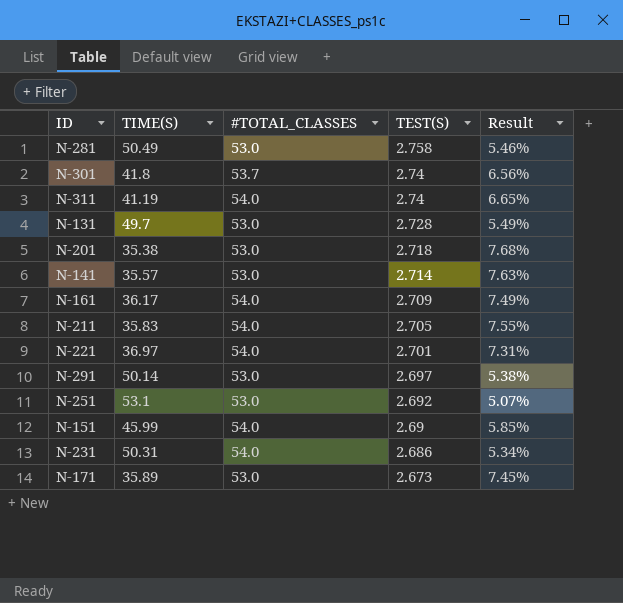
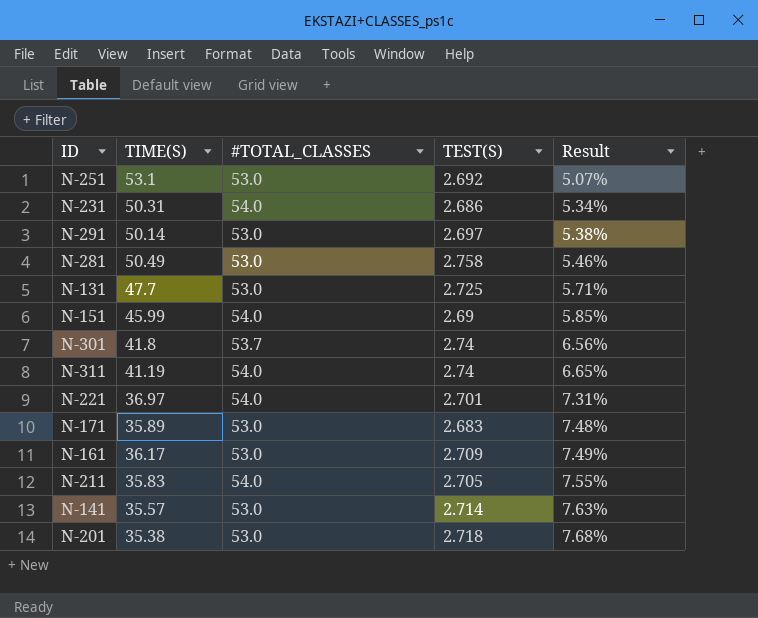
row order: TEST(S) descending -> Result ascending
N-131 | TIME(S): 49.7 -> 47.7
N-131 | TEST(S): 2.728 -> 2.725
N-131 | Result: 5.49% -> 5.71%
N-171 | TEST(S): 2.673 -> 2.683
N-171 | Result: 7.45% -> 7.48%
N-161 | #TOTAL_CLASSES: 54.0 -> 53.0

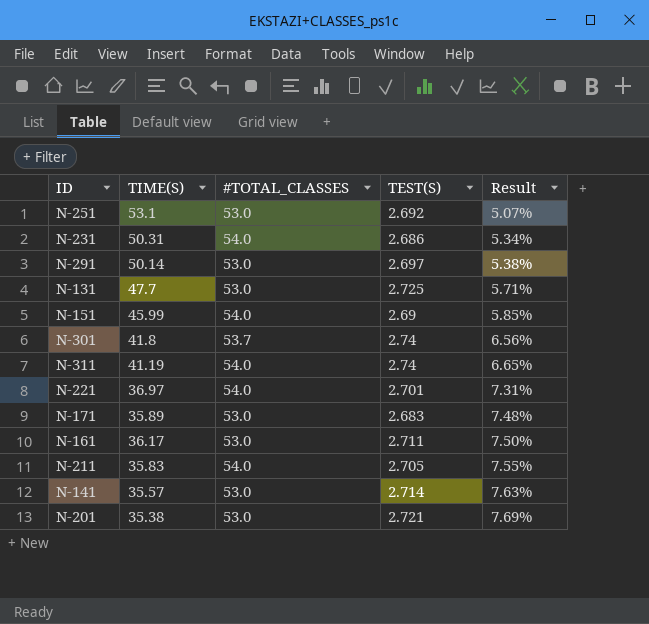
row N-281: 50.49 | 53.0 | 2.758 | 5.46% -> none
N-161 | TEST(S): 2.709 -> 2.711
N-161 | Result: 7.49% -> 7.50%
N-201 | TEST(S): 2.718 -> 2.721
N-201 | Result: 7.68% -> 7.69%

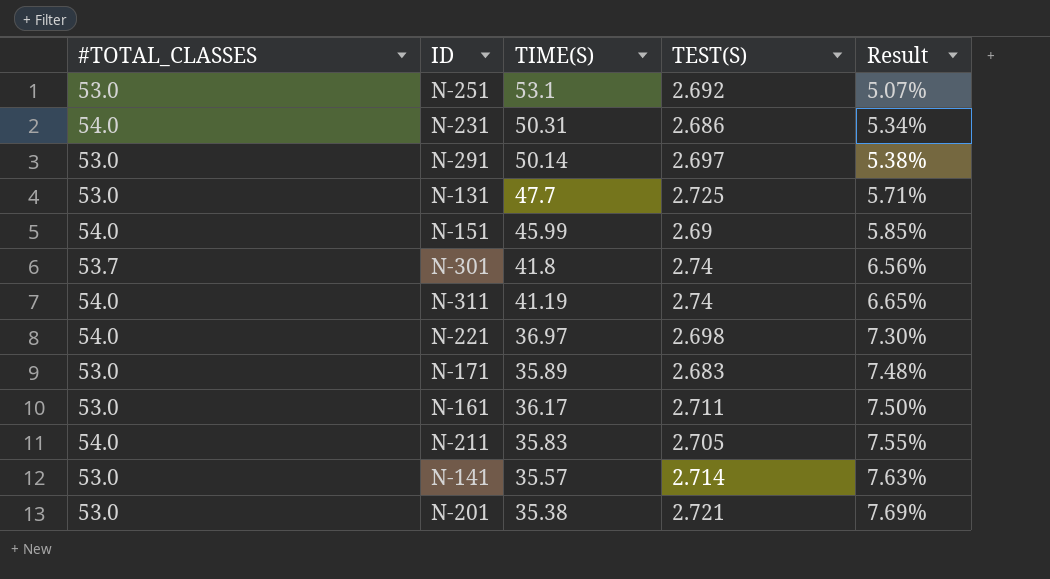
column #TOTAL_CLASSES | position: 3 -> 1
N-221 | TEST(S): 2.701 -> 2.698
N-221 | Result: 7.31% -> 7.30%

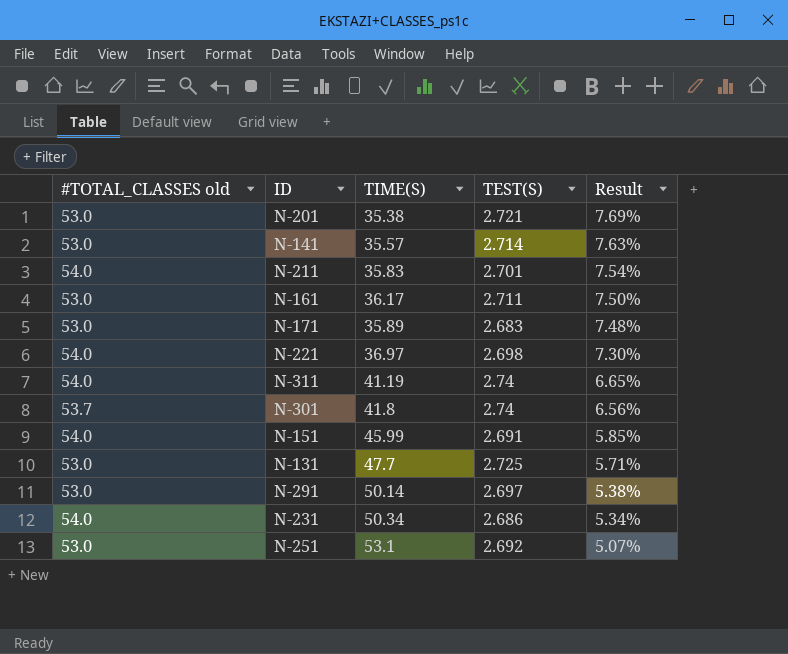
row order: Result ascending -> Result descending
column name: #TOTAL_CLASSES -> #TOTAL_CLASSES old
N-211 | TEST(S): 2.705 -> 2.701
N-211 | Result: 7.55% -> 7.54%
N-151 | TEST(S): 2.69 -> 2.691
N-231 | TIME(S): 50.31 -> 50.34

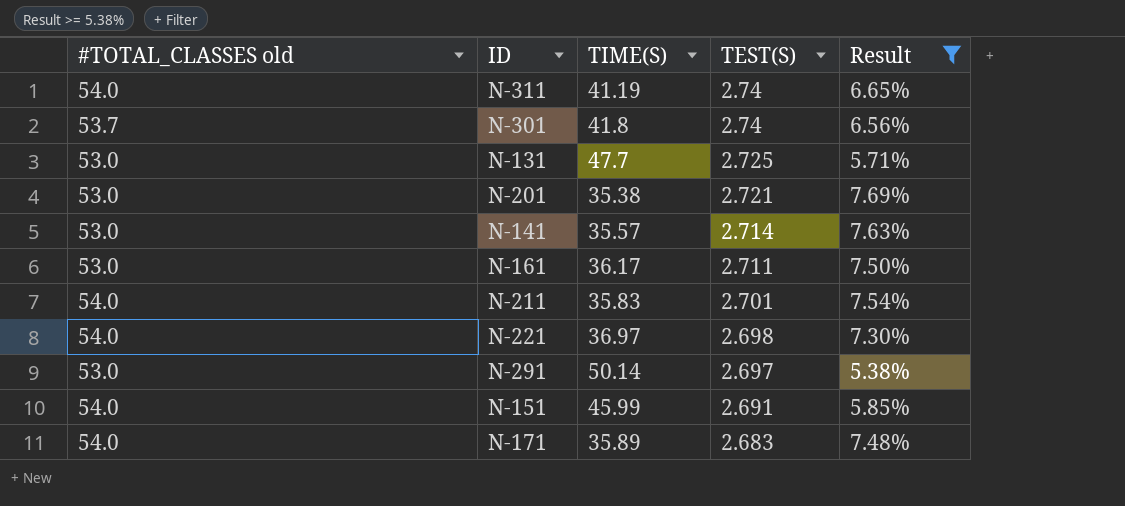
filter: none -> Result >= 5.38%
row order: Result descending -> TEST(S) descending
N-171 | #TOTAL_CLASSES old: 53.0 -> 54.0

